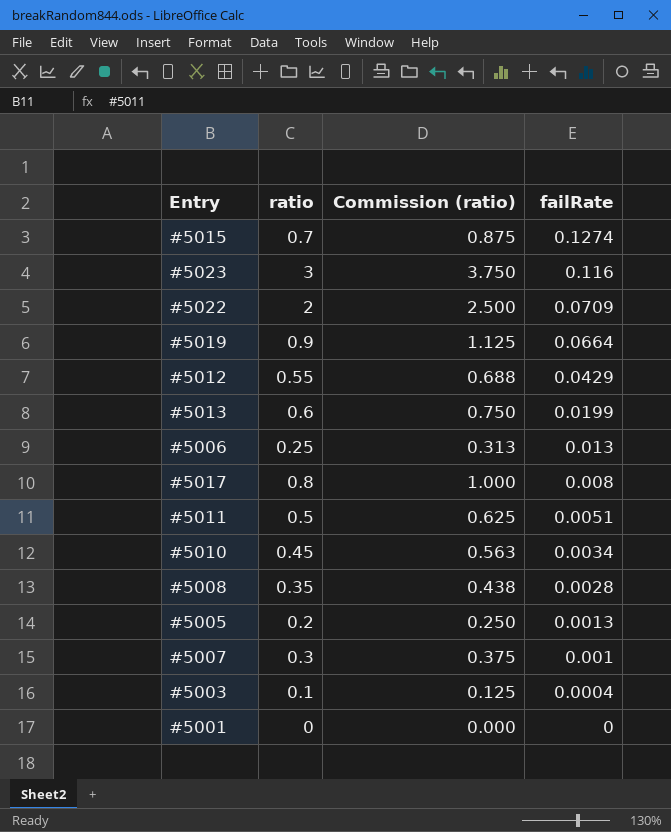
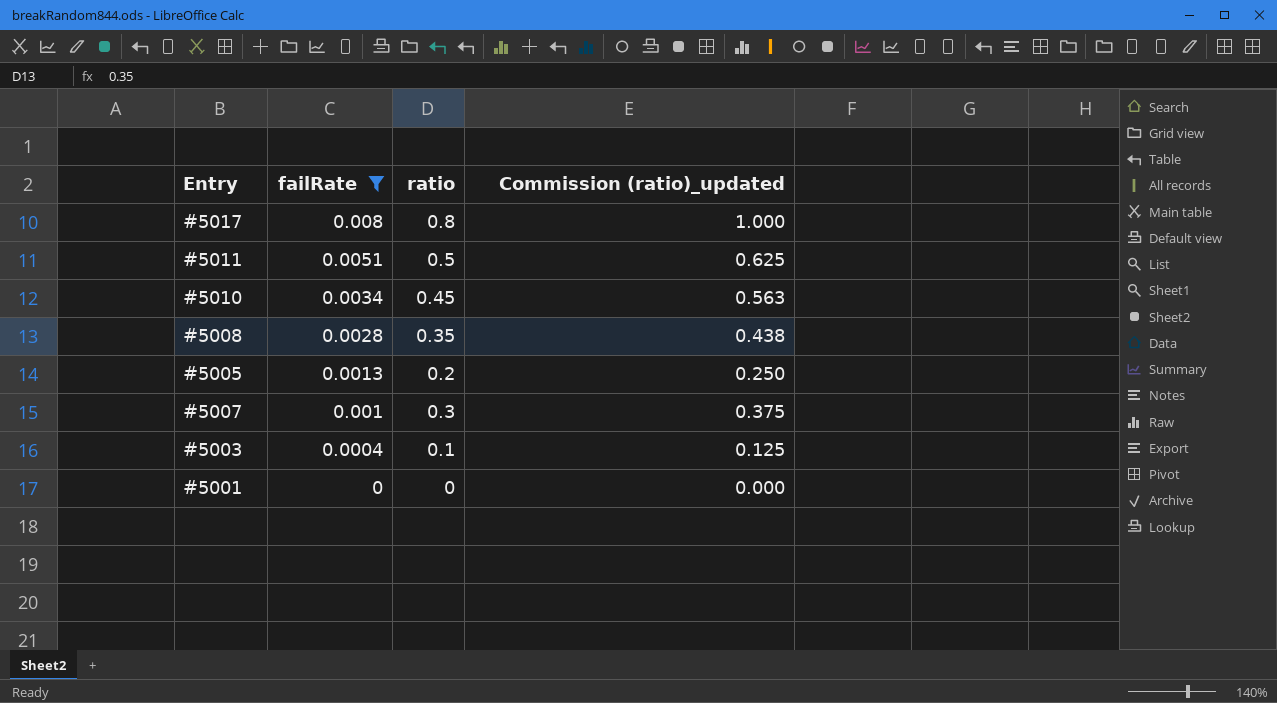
filter: none -> failRate <= 0.008
column failRate | position: 4 -> 2
column name: Commission (ratio) -> Commission (ratio)_updated

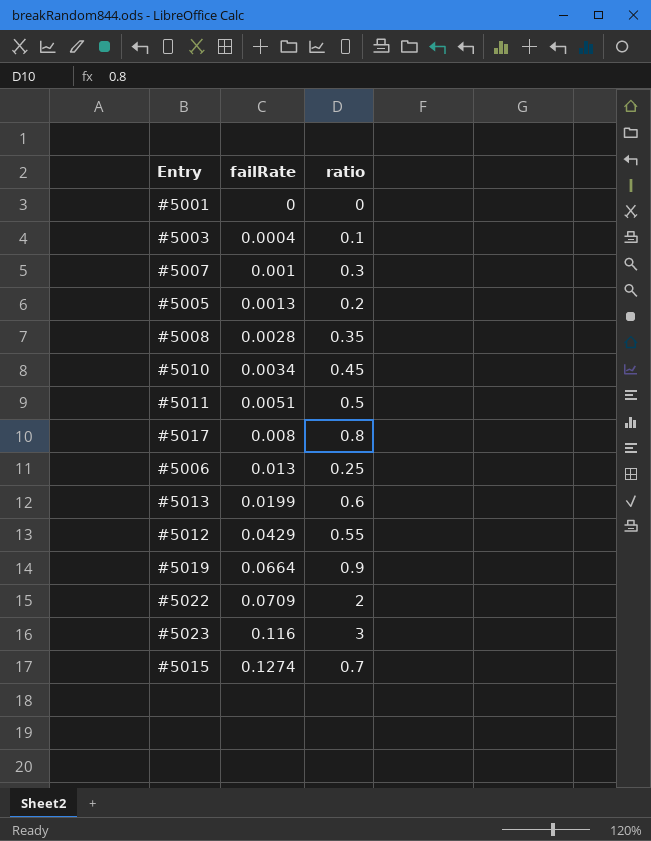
filter: failRate <= 0.008 -> none
row order: failRate descending -> failRate ascending
column Commission (ratio)_updated | formula: [ratio] * 1.25 -> none

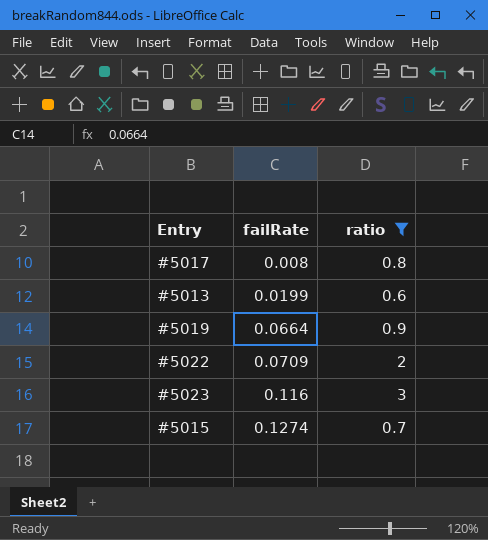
filter: none -> ratio >= 0.6

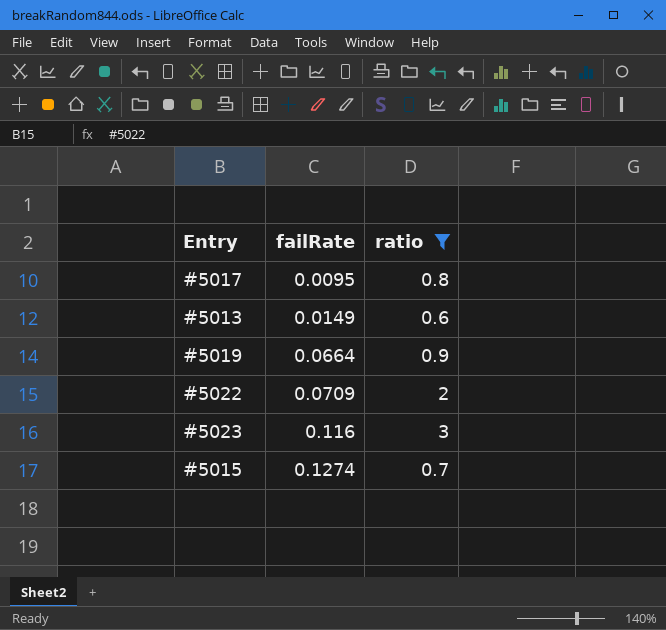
#5017 | failRate: 0.008 -> 0.0095
#5013 | failRate: 0.0199 -> 0.0149

